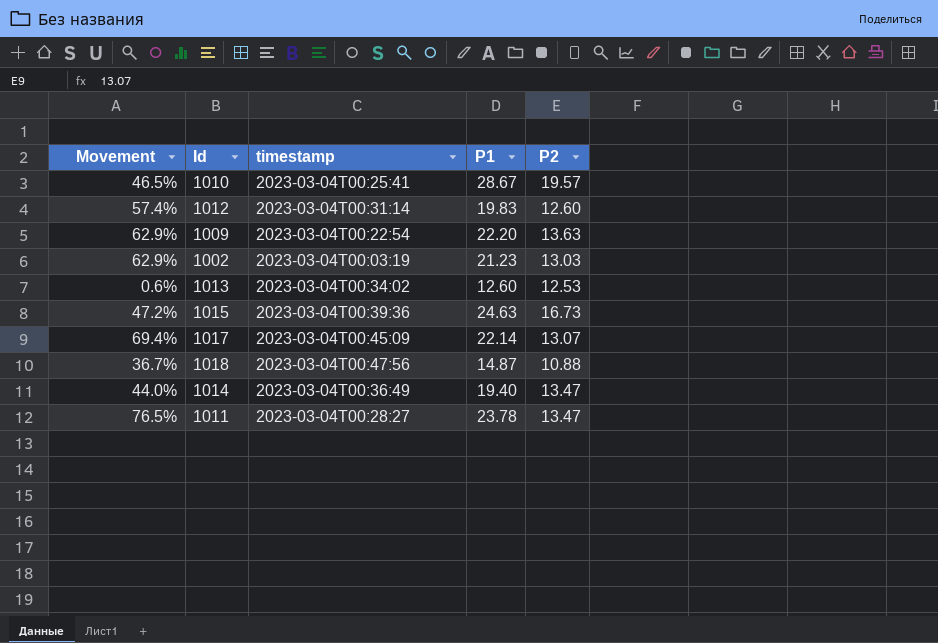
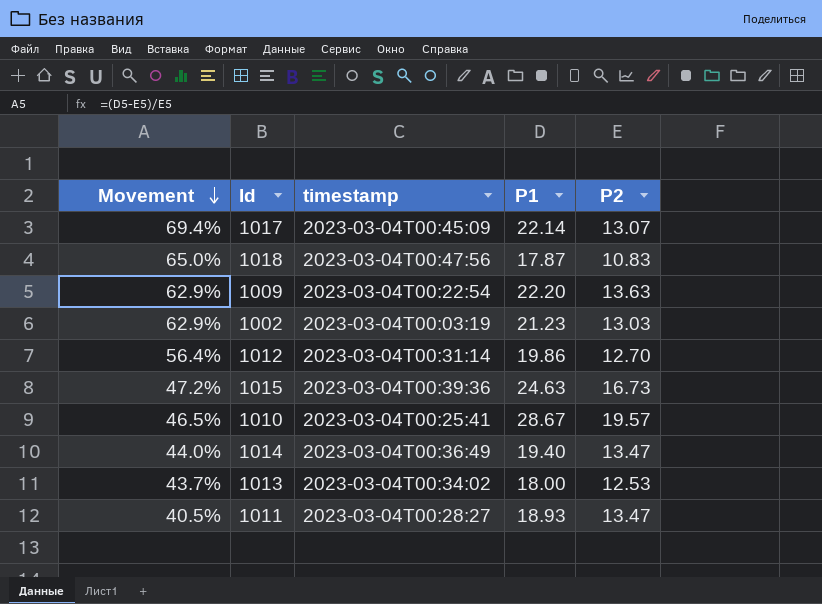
row order: none -> Movement descending
1018 | Movement: 36.7% -> 65.0%
1018 | P1: 14.87 -> 17.87
1018 | P2: 10.88 -> 10.83
1012 | Movement: 57.4% -> 56.4%
1012 | P1: 19.83 -> 19.86
1012 | P2: 12.60 -> 12.70
1013 | Movement: 0.6% -> 43.7%
1013 | P1: 12.60 -> 18.00
1011 | Movement: 76.5% -> 40.5%
1011 | P1: 23.78 -> 18.93

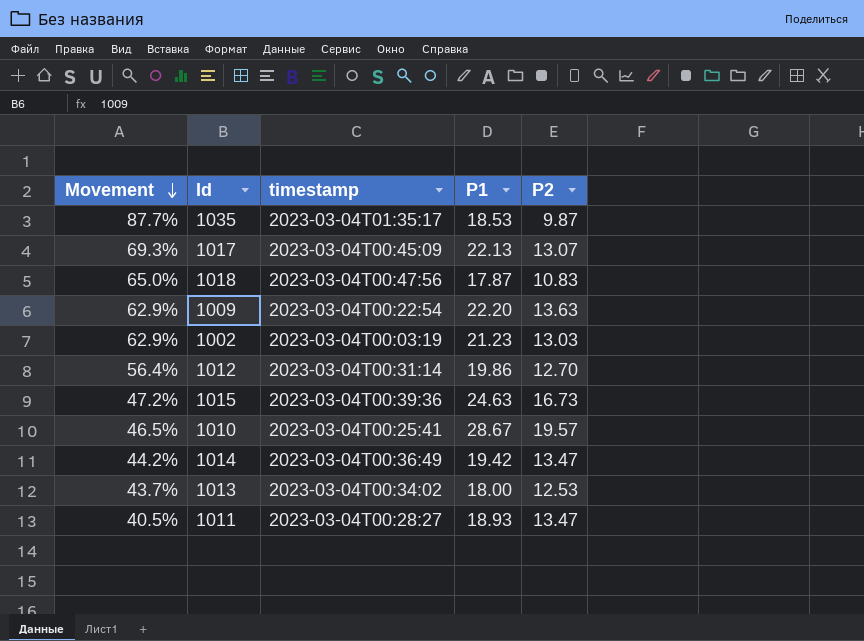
row 1035: none -> 87.7% | 2023-03-04T01:35:17 | 18.53 | 9.87
1017 | Movement: 69.4% -> 69.3%
1017 | P1: 22.14 -> 22.13
1014 | Movement: 44.0% -> 44.2%
1014 | P1: 19.40 -> 19.42

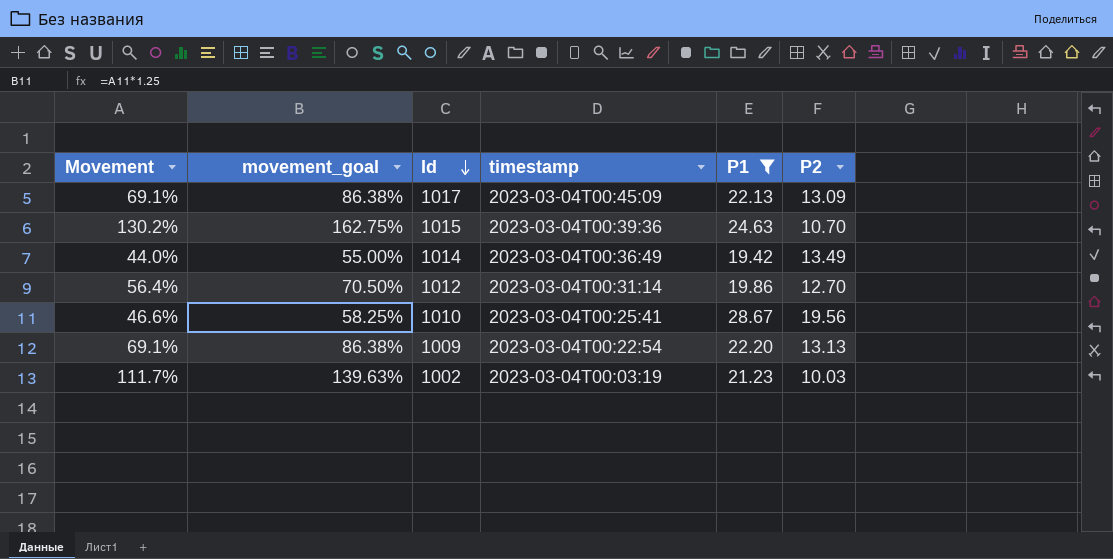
filter: none -> P1 >= 19.42
row order: Movement descending -> Id descending
column movement_goal | formula: none -> [Movement] * 1.25
1017 | Movement: 69.3% -> 69.1%
1017 | P2: 13.07 -> 13.09
1015 | Movement: 47.2% -> 130.2%
1015 | P2: 16.73 -> 10.70
1014 | Movement: 44.2% -> 44.0%
1014 | P2: 13.47 -> 13.49
1010 | Movement: 46.5% -> 46.6%
1010 | P2: 19.57 -> 19.56
1009 | Movement: 62.9% -> 69.1%
1009 | P2: 13.63 -> 13.13
1002 | Movement: 62.9% -> 111.7%
1002 | P2: 13.03 -> 10.03

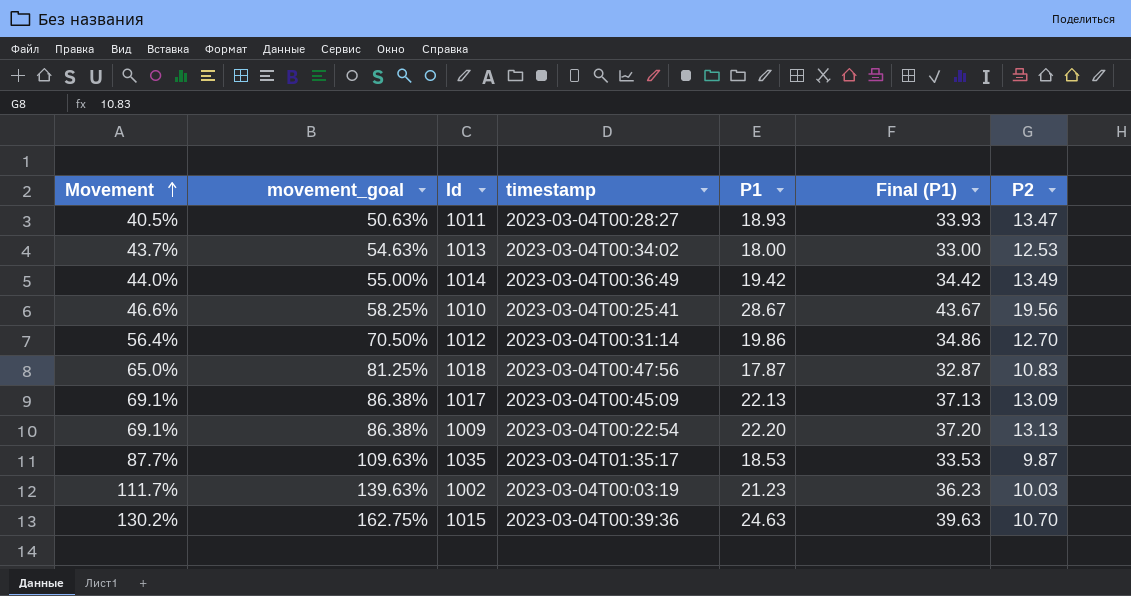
filter: P1 >= 19.42 -> none
row order: Id descending -> Movement ascending
column Final (P1) | formula: none -> [P1] + 15

